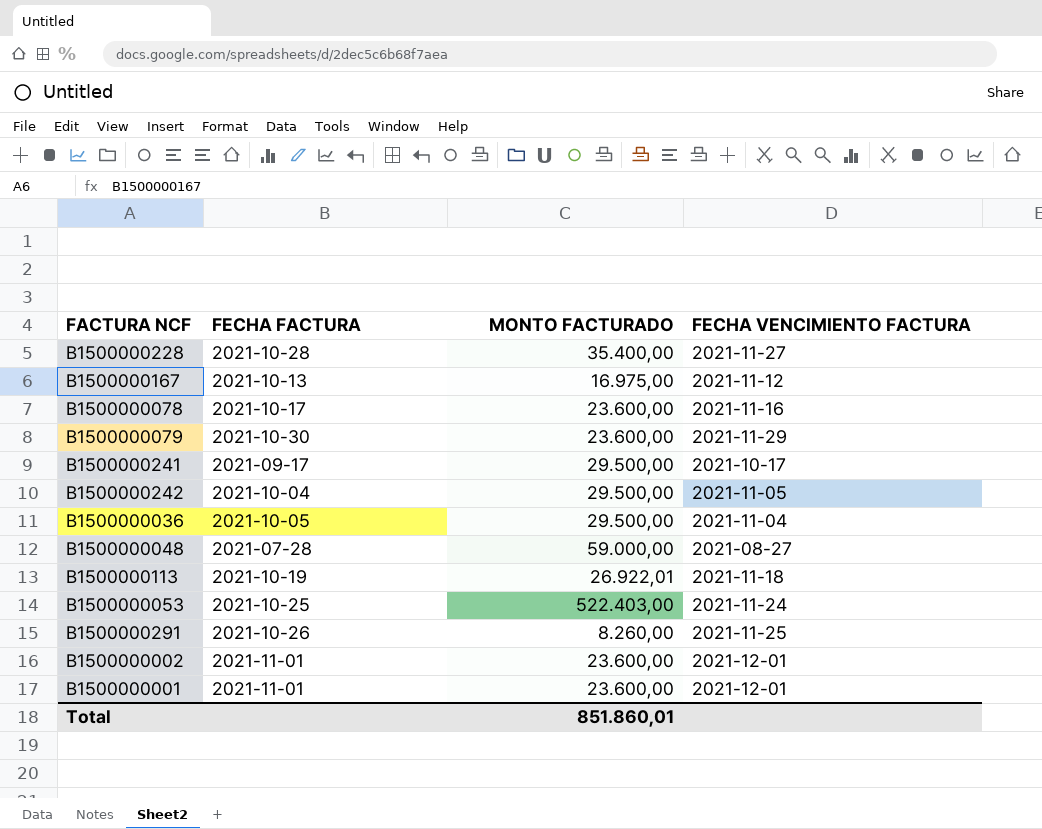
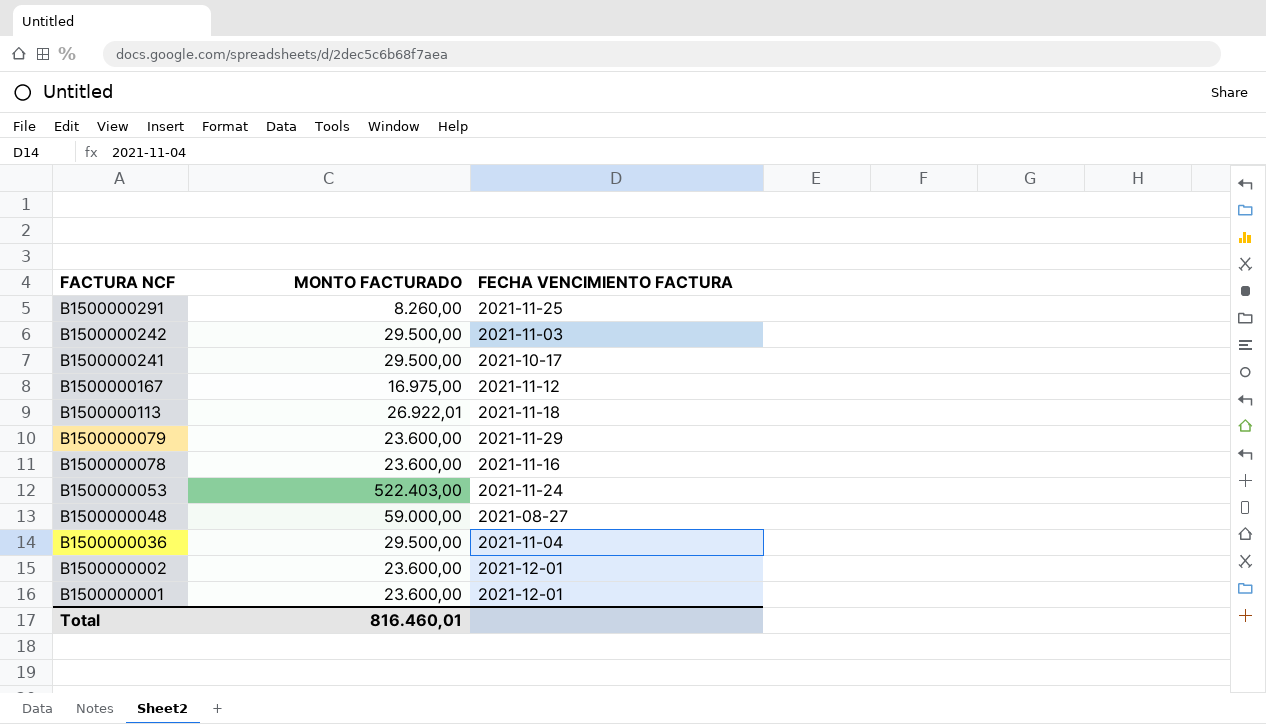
row order: none -> FACTURA NCF descending
column FECHA FACTURA | position: 2 -> none
row B1500000228: 2021-10-28 | 35.400,00 | 2021-11-27 -> none
B1500000242 | FECHA VENCIMIENTO FACTURA: 2021-11-05 -> 2021-11-03
Total | MONTO FACTURADO: 851.860,01 -> 816.460,01

